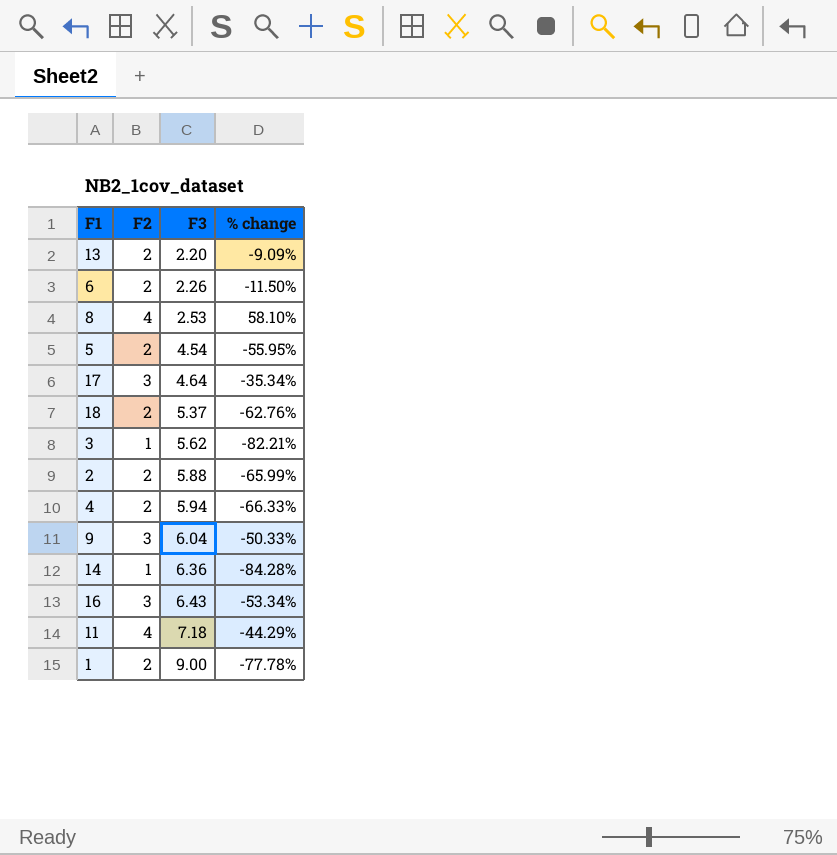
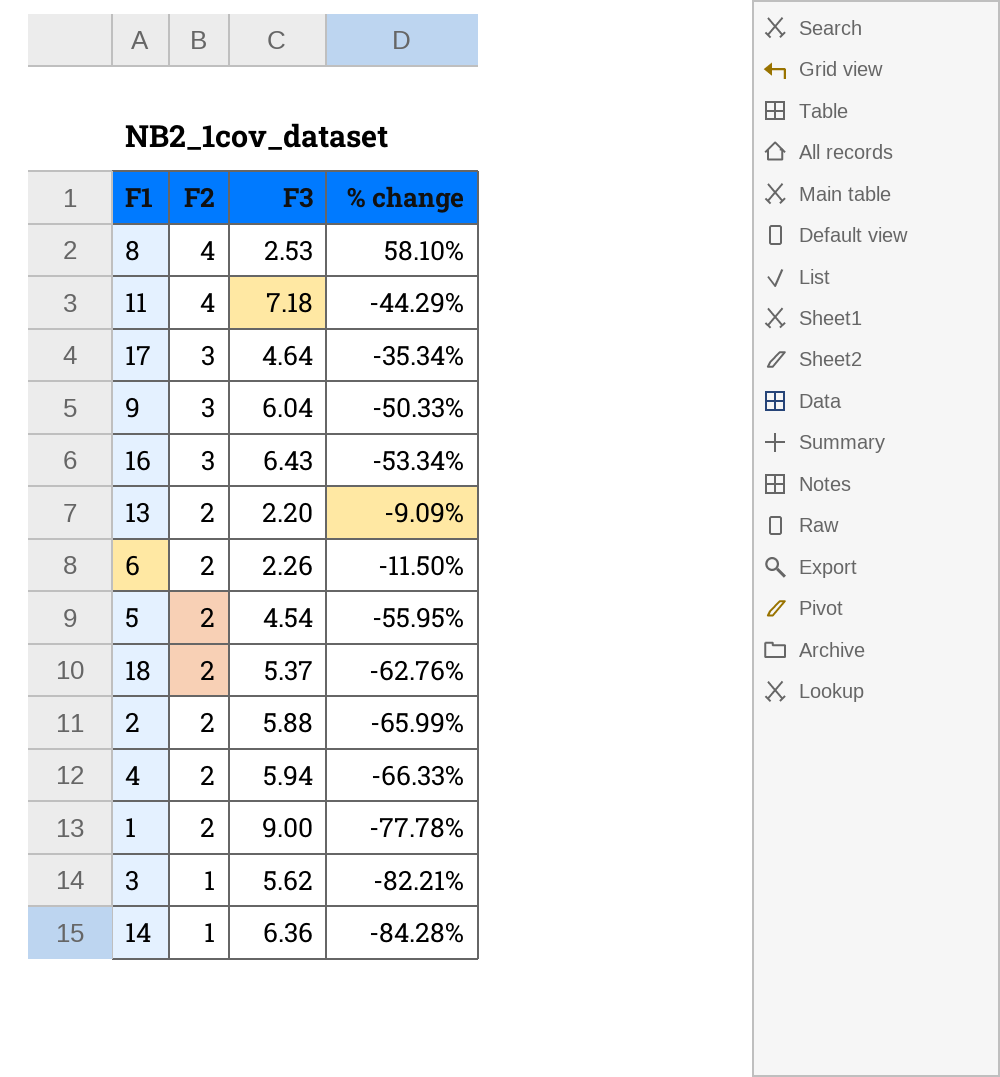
row order: F3 ascending -> F2 descending

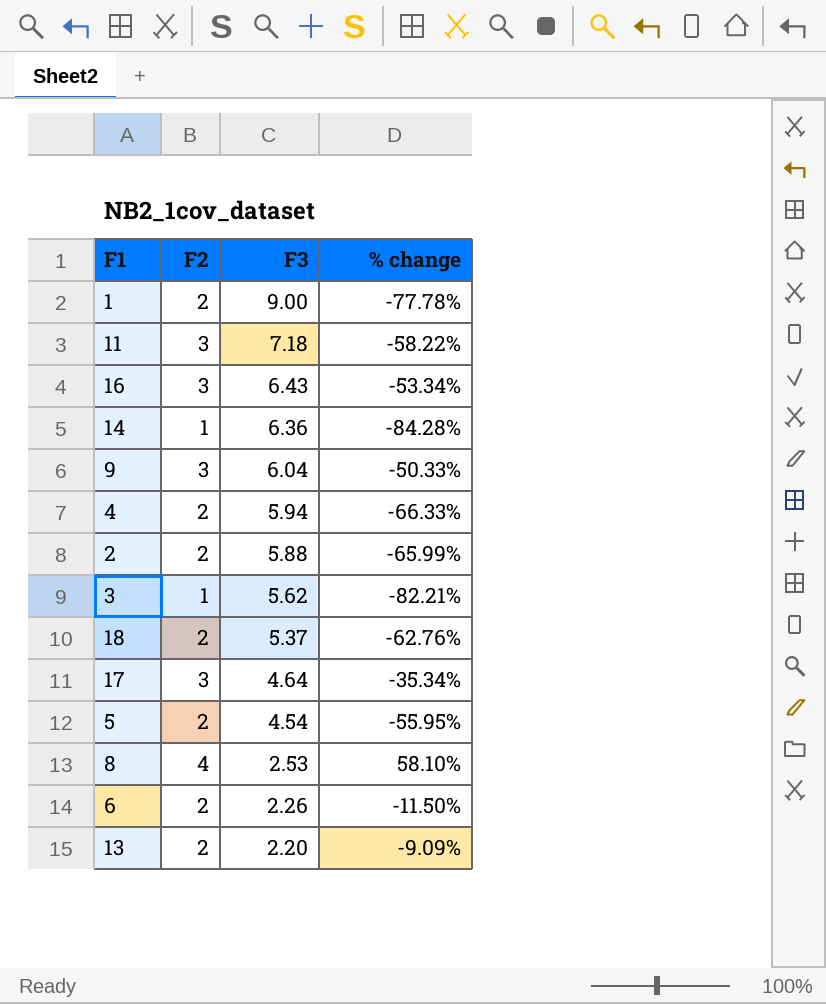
row order: F2 descending -> F3 descending
11 | F2: 4 -> 3
11 | % change: -44.29% -> -58.22%

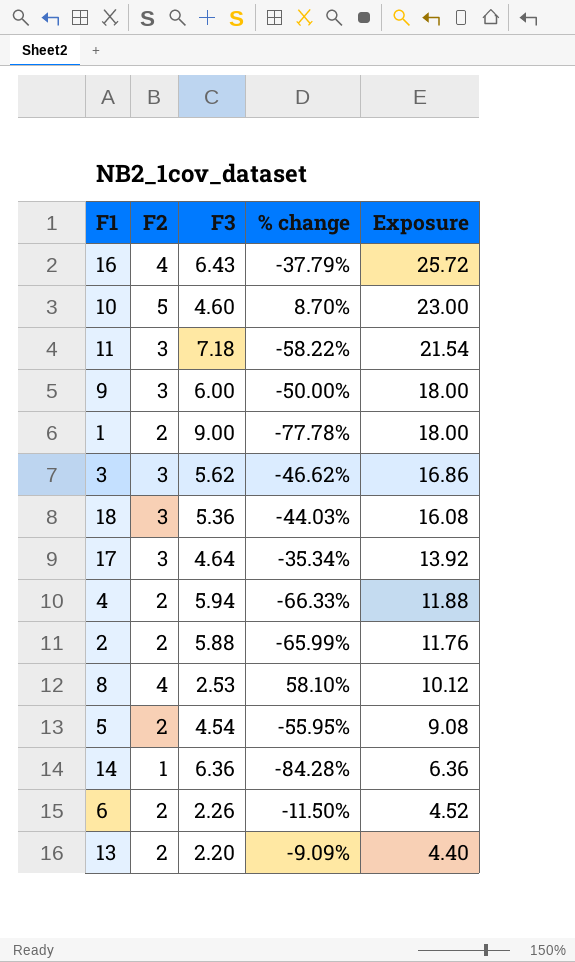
row order: F3 descending -> Exposure descending
column Exposure | formula: none -> [F2] * [F3]
16 | F2: 3 -> 4
16 | % change: -53.34% -> -37.79%
row 10: none -> 5 | 4.60 | 8.70% | 23.00
9 | F3: 6.04 -> 6.00
9 | % change: -50.33% -> -50.00%
3 | F2: 1 -> 3
3 | % change: -82.21% -> -46.62%
18 | F2: 2 -> 3
18 | F3: 5.37 -> 5.36
18 | % change: -62.76% -> -44.03%

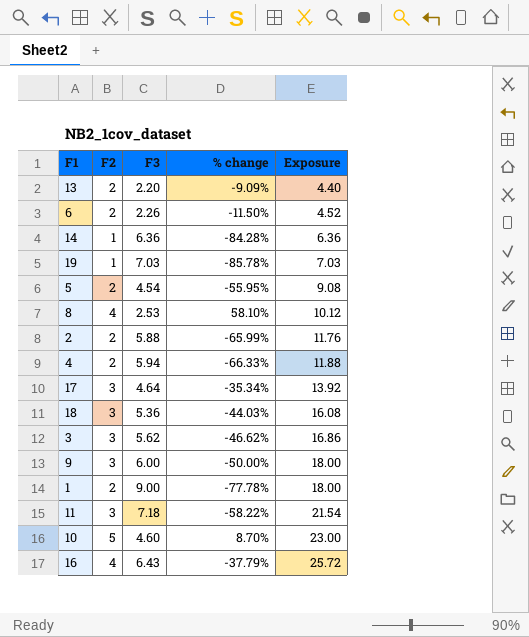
row order: Exposure descending -> Exposure ascending
row 19: none -> 1 | 7.03 | -85.78% | 7.03

